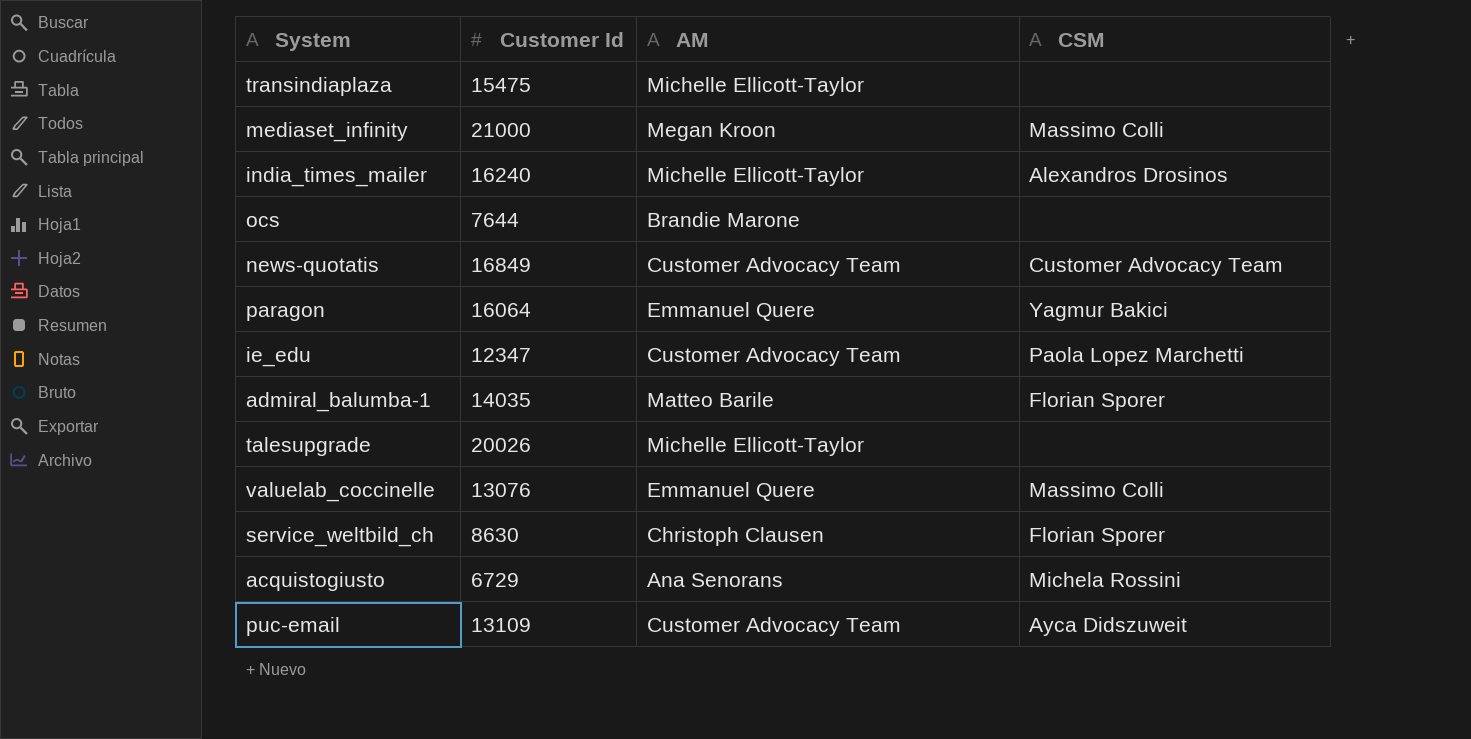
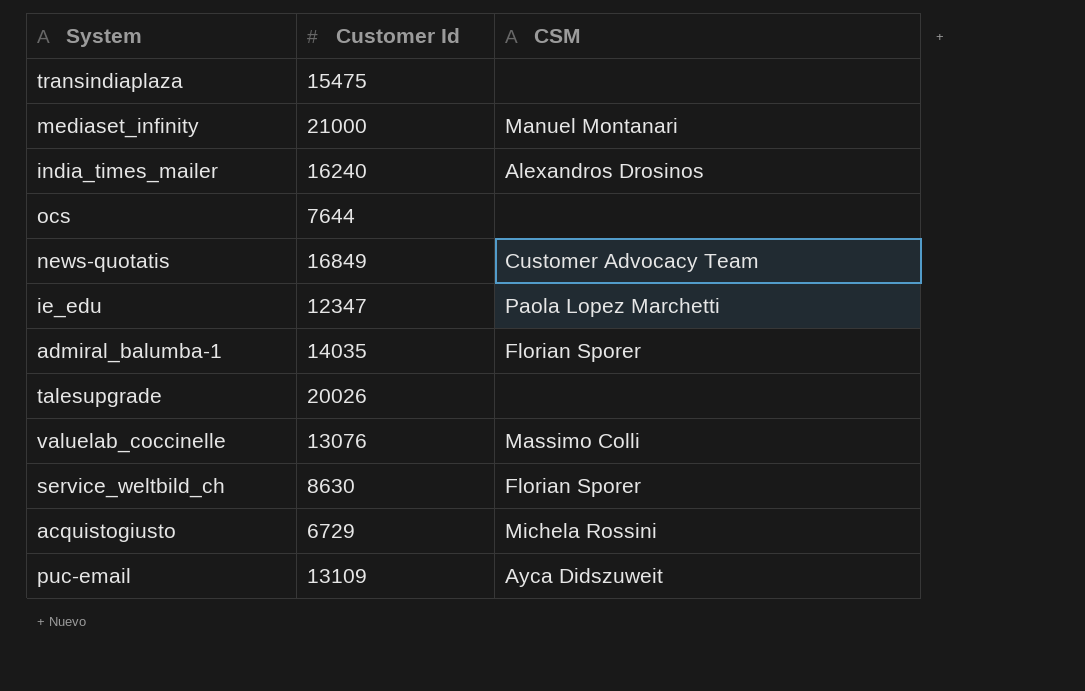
column AM | position: 3 -> none
row paragon: 16064 | Emmanuel Quere | Yagmur Bakici -> none
mediaset_infinity | CSM: Massimo Colli -> Manuel Montanari

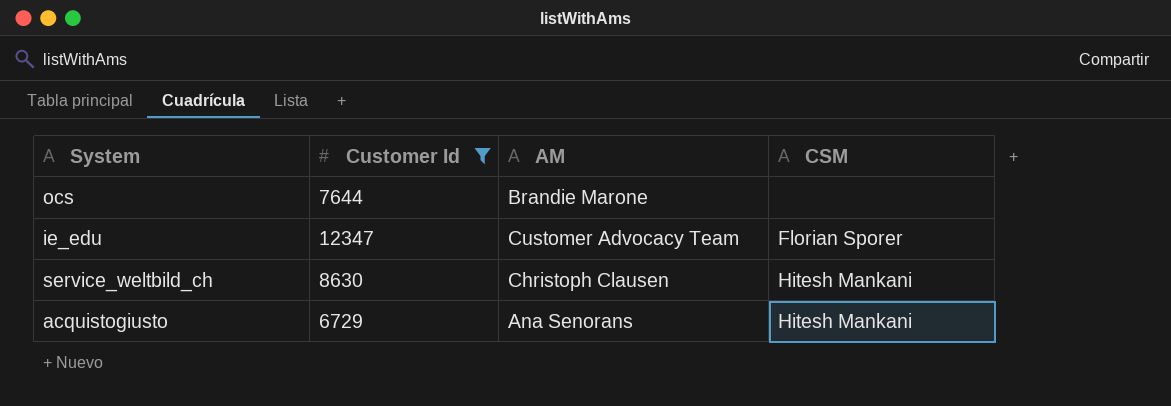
filter: none -> Customer Id <= 12347
column AM | position: none -> 3
ie_edu | CSM: Paola Lopez Marchetti -> Florian Sporer
service_weltbild_ch | CSM: Florian Sporer -> Hitesh Mankani
acquistogiusto | CSM: Michela Rossini -> Hitesh Mankani

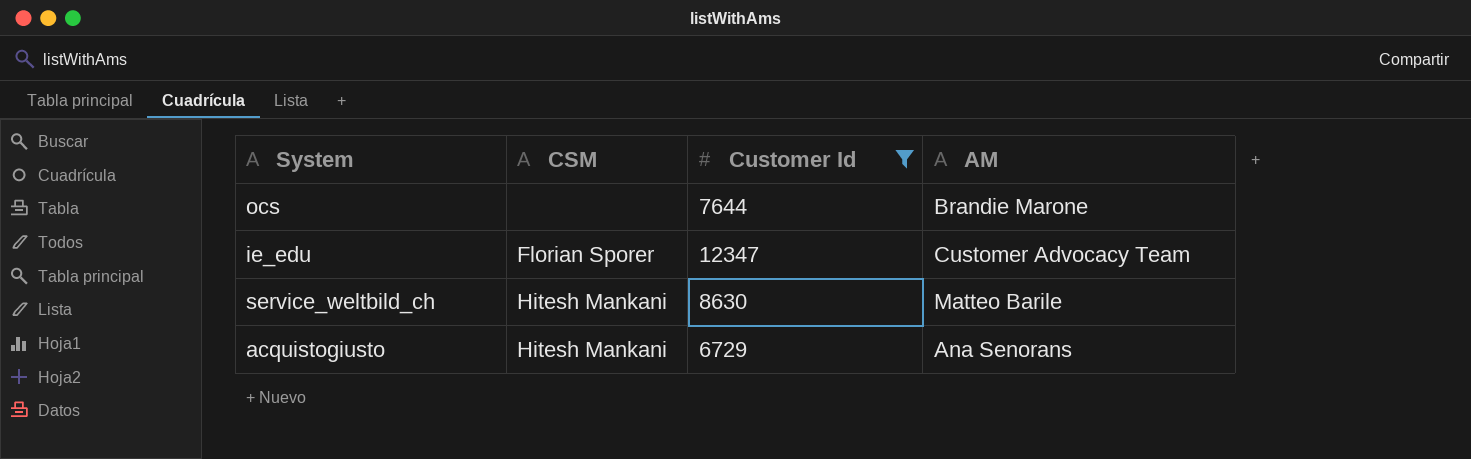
column CSM | position: 4 -> 2
service_weltbild_ch | AM: Christoph Clausen -> Matteo Barile

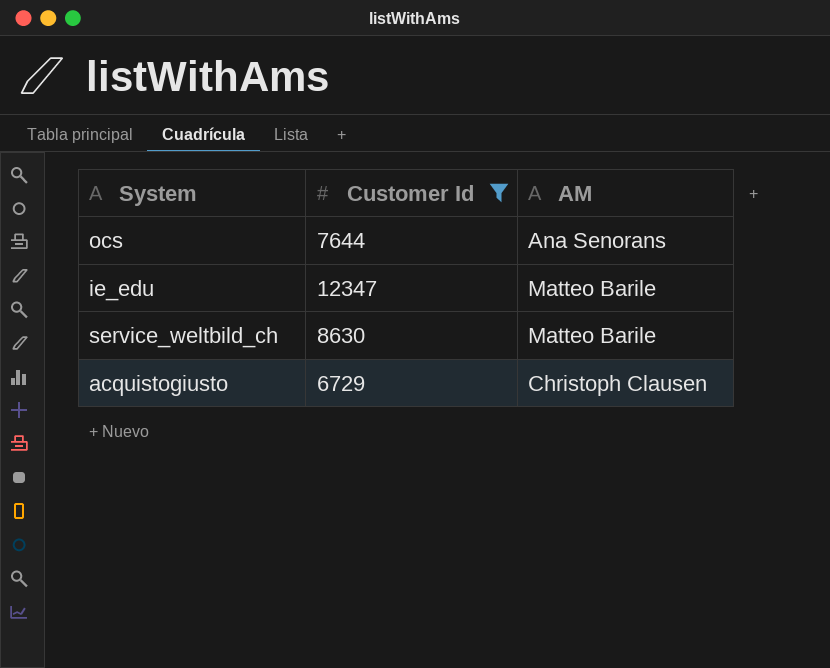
column CSM | position: 2 -> none
ocs | AM: Brandie Marone -> Ana Senorans
ie_edu | AM: Customer Advocacy Team -> Matteo Barile
acquistogiusto | AM: Ana Senorans -> Christoph Clausen

